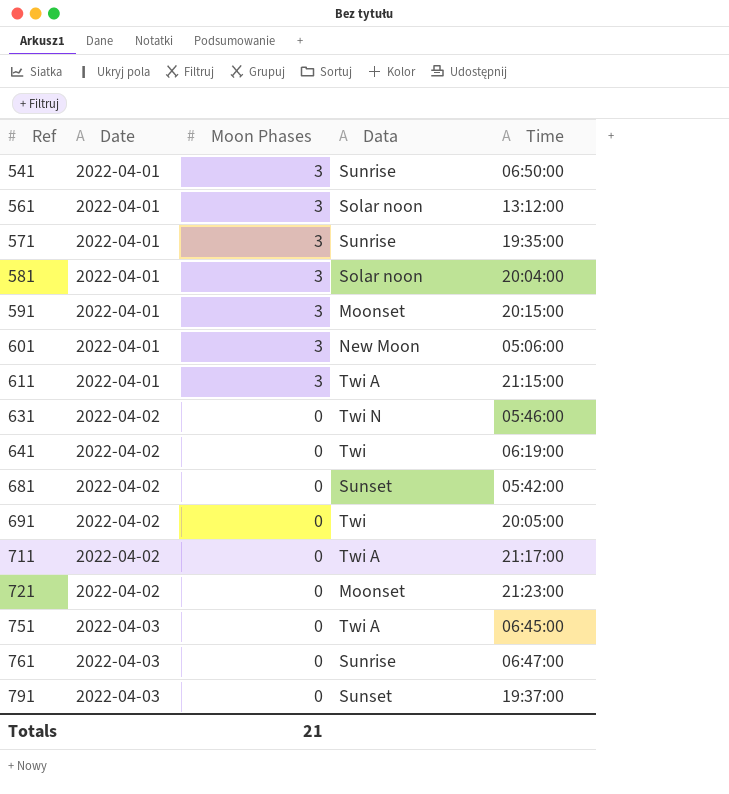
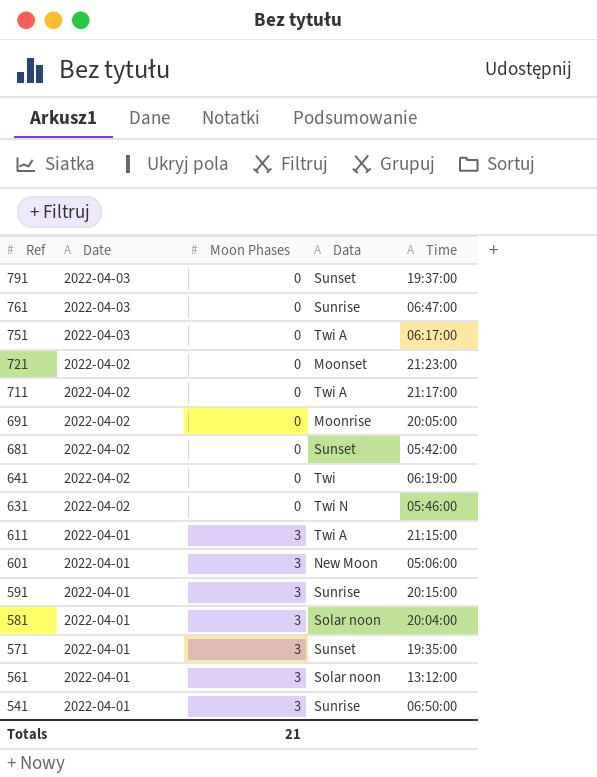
row order: Ref ascending -> Ref descending
751 | Time: 06:45:00 -> 06:17:00
691 | Data: Twi -> Moonrise
591 | Data: Moonset -> Sunrise
571 | Data: Sunrise -> Sunset

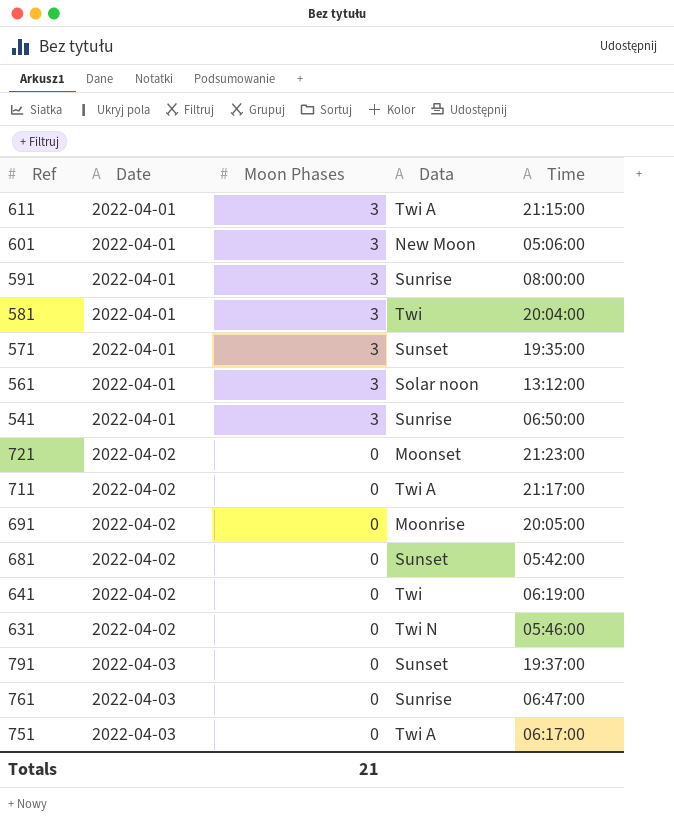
row order: Ref descending -> Date ascending
591 | Time: 20:15:00 -> 08:00:00
581 | Data: Solar noon -> Twi

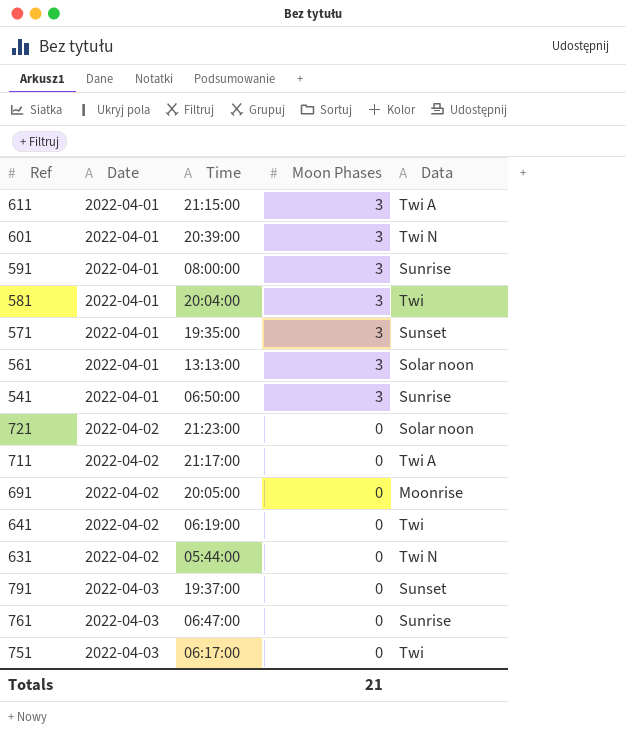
column Time | position: 5 -> 3
row 681: 2022-04-02 | 0 | Sunset | 05:42:00 -> none
601 | Time: 05:06:00 -> 20:39:00
601 | Data: New Moon -> Twi N
561 | Time: 13:12:00 -> 13:13:00
721 | Data: Moonset -> Solar noon
631 | Time: 05:46:00 -> 05:44:00
751 | Data: Twi A -> Twi

